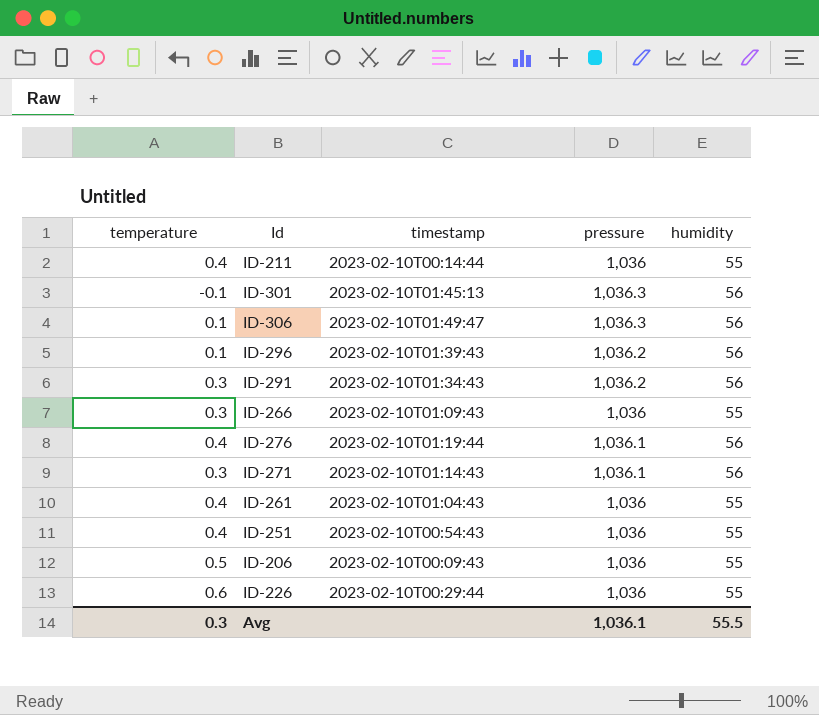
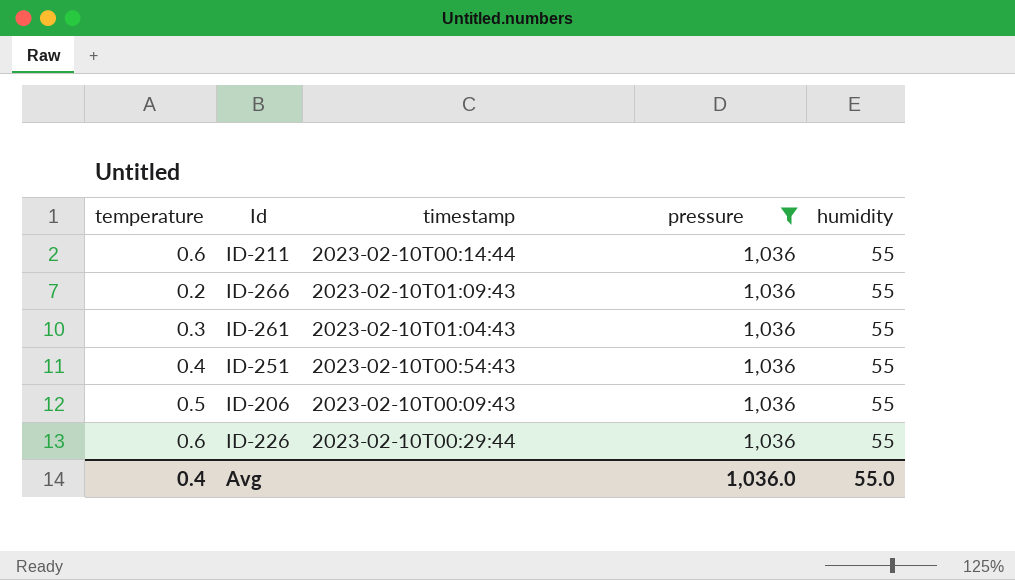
filter: none -> pressure = 1,036
ID-211 | temperature: 0.4 -> 0.6
ID-266 | temperature: 0.3 -> 0.2
ID-261 | temperature: 0.4 -> 0.3
Avg | temperature: 0.3 -> 0.4
Avg | pressure: 1,036.1 -> 1,036.0
Avg | humidity: 55.5 -> 55.0

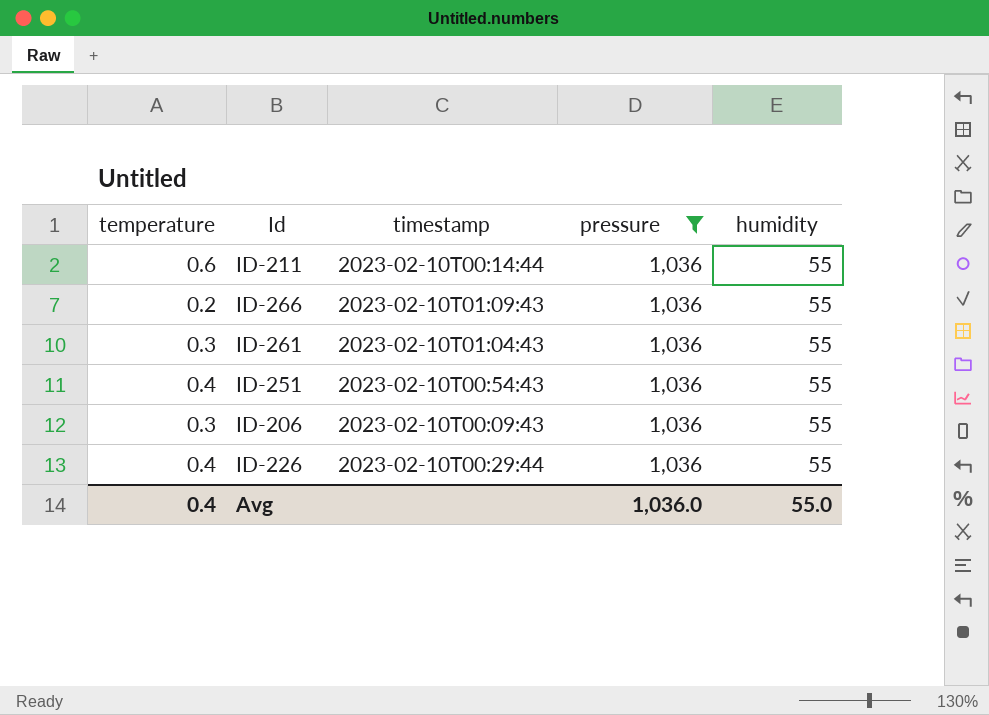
ID-206 | temperature: 0.5 -> 0.3
ID-226 | temperature: 0.6 -> 0.4

